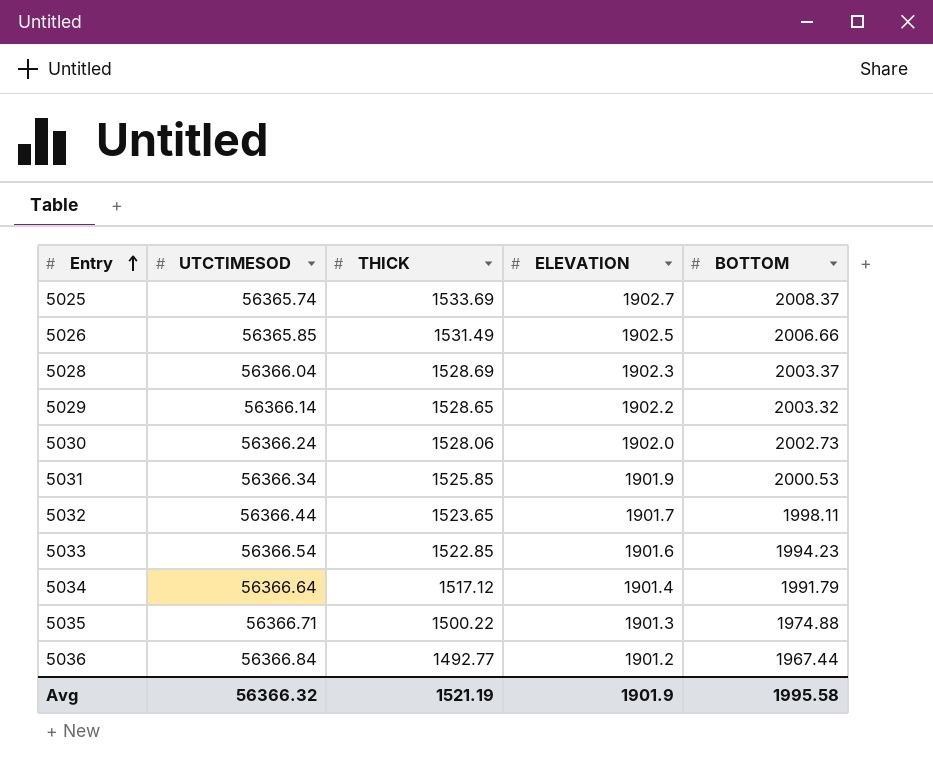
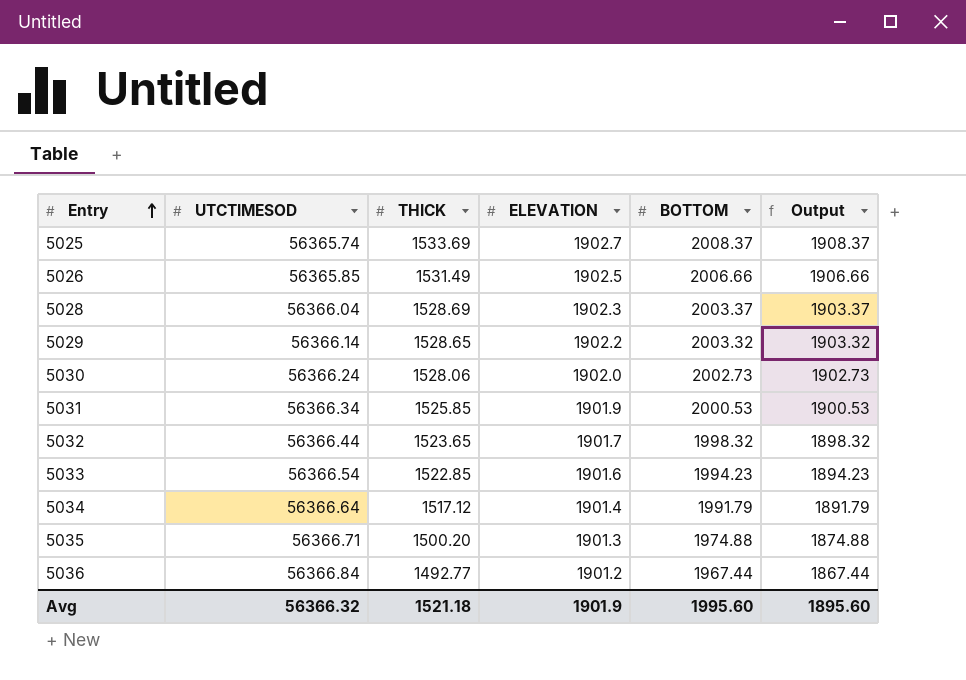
column Output | formula: none -> [BOTTOM] - 100
5032 | BOTTOM: 1998.11 -> 1998.32
5035 | THICK: 1500.22 -> 1500.20
Avg | THICK: 1521.19 -> 1521.18
Avg | BOTTOM: 1995.58 -> 1995.60

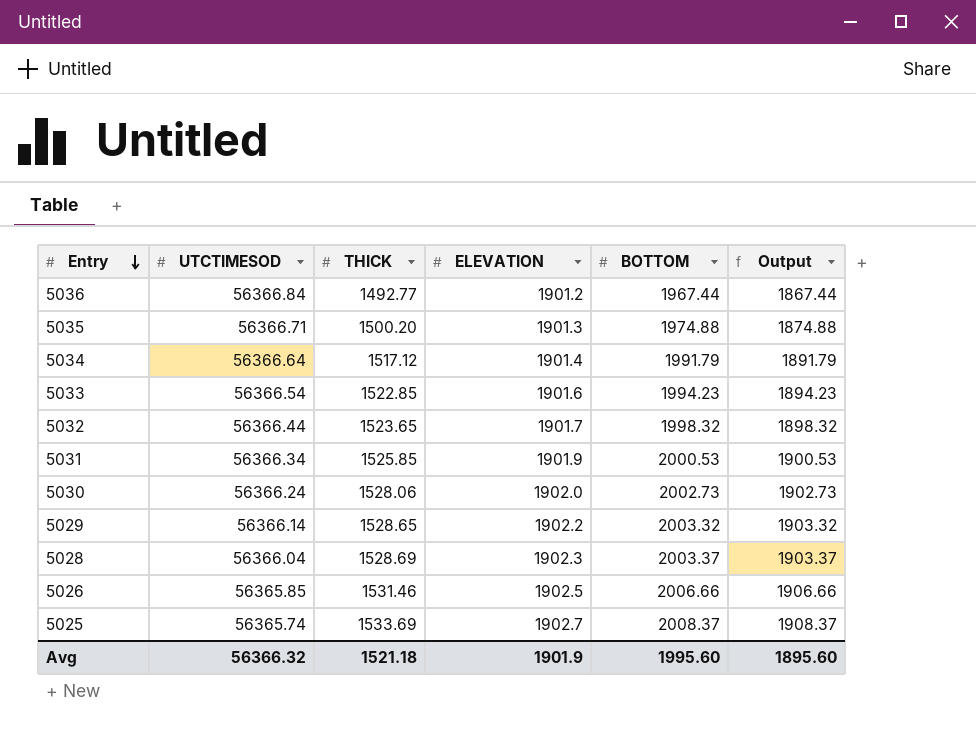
row order: Entry ascending -> Entry descending
5026 | THICK: 1531.49 -> 1531.46

